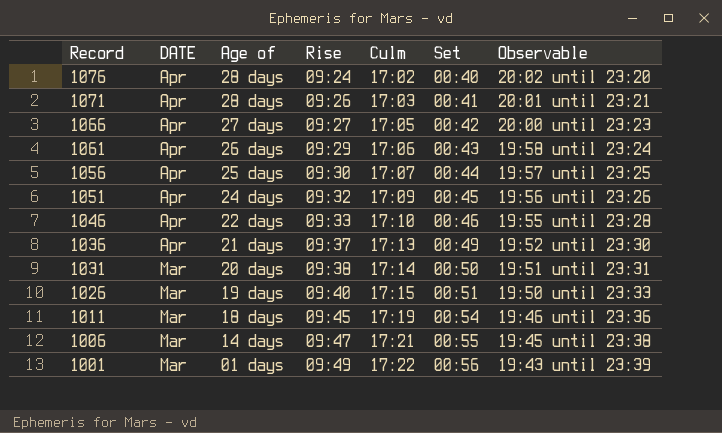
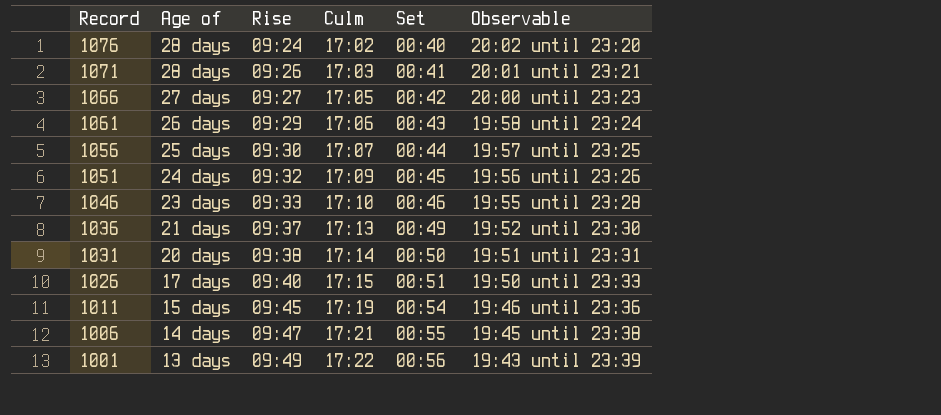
column DATE | position: 2 -> none
1046 | Age of: 22 days -> 23 days
1026 | Age of: 19 days -> 17 days
1011 | Age of: 18 days -> 15 days
1001 | Age of: 01 days -> 13 days

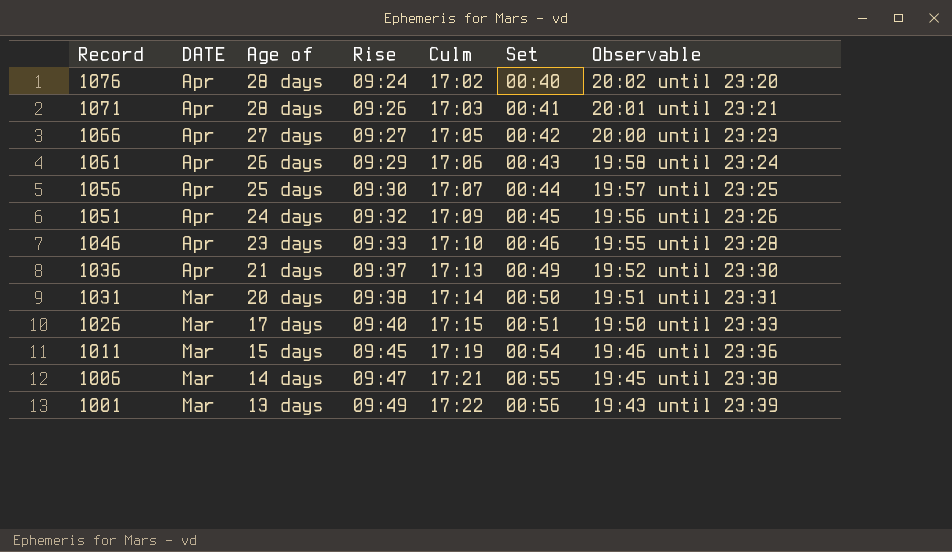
column DATE | position: none -> 2

